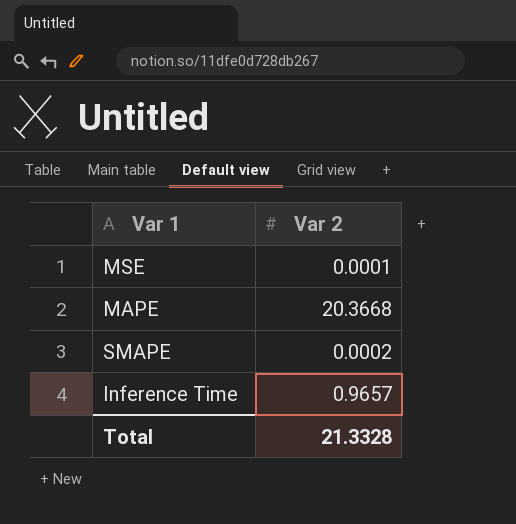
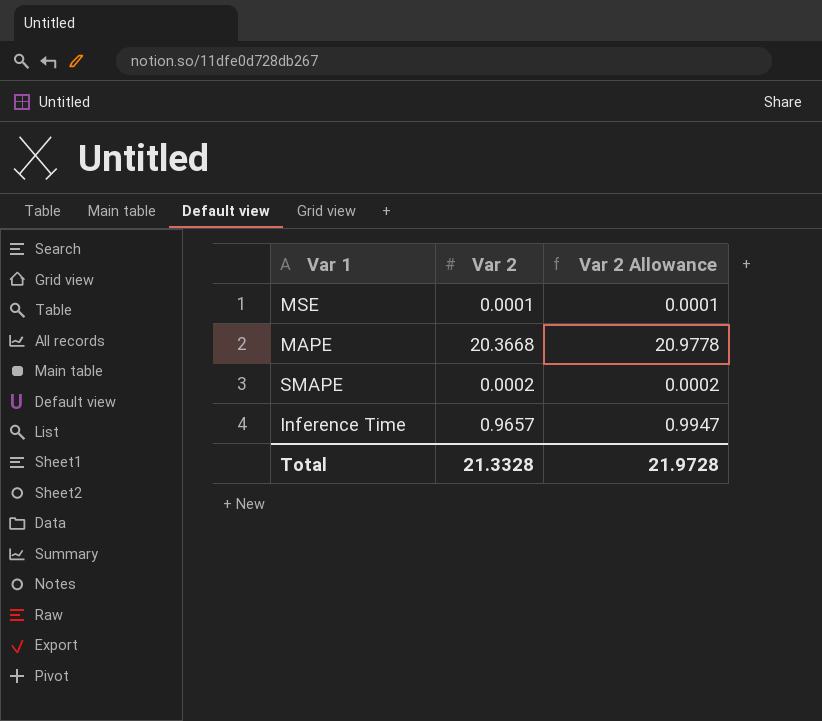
column Var 2 Allowance | formula: none -> [Var 2] * 1.03

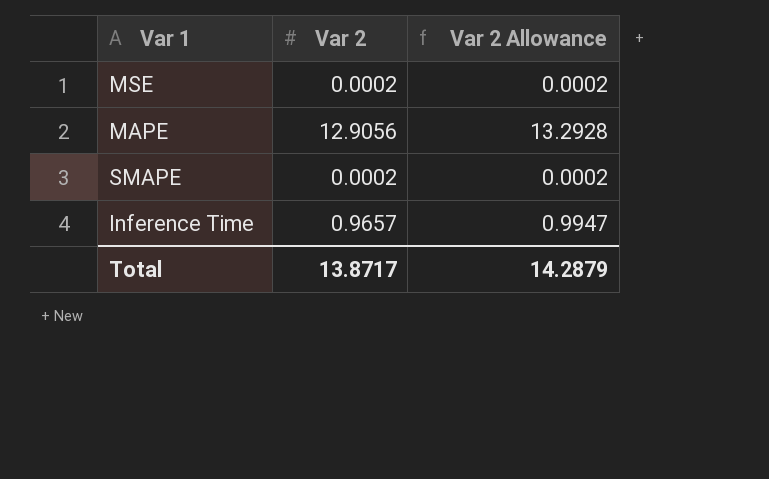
MSE | Var 2: 0.0001 -> 0.0002
MSE | Var 2 Allowance: 0.0001 -> 0.0002
MAPE | Var 2: 20.3668 -> 12.9056
MAPE | Var 2 Allowance: 20.9778 -> 13.2928
Total | Var 2: 21.3328 -> 13.8717
Total | Var 2 Allowance: 21.9728 -> 14.2879

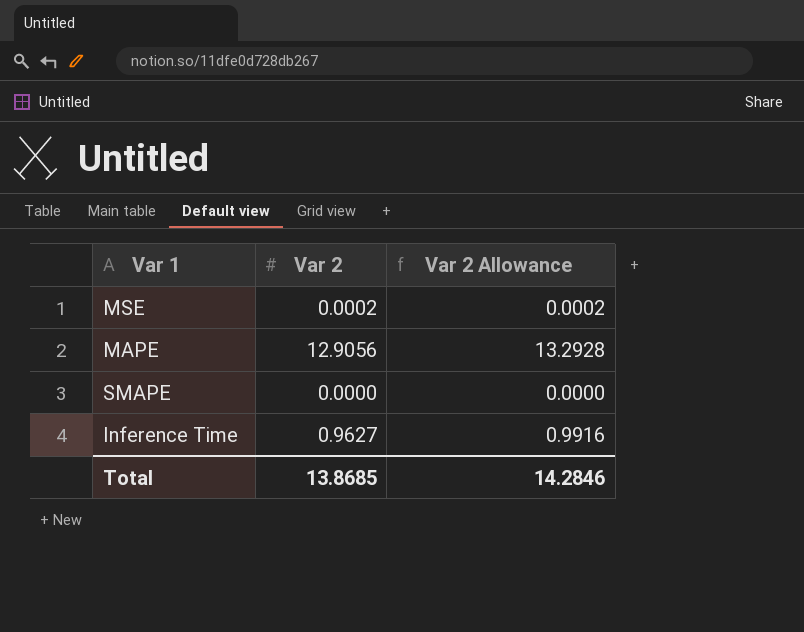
SMAPE | Var 2: 0.0002 -> 0.0000
SMAPE | Var 2 Allowance: 0.0002 -> 0.0000
Inference Time | Var 2: 0.9657 -> 0.9627
Inference Time | Var 2 Allowance: 0.9947 -> 0.9916
Total | Var 2: 13.8717 -> 13.8685
Total | Var 2 Allowance: 14.2879 -> 14.2846

